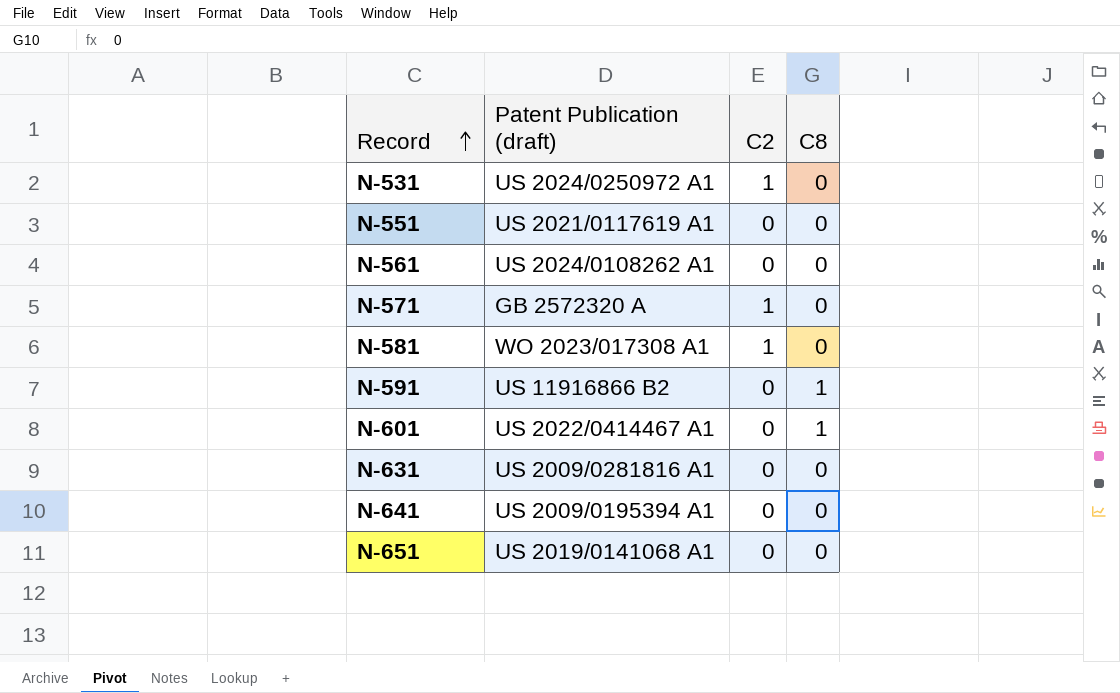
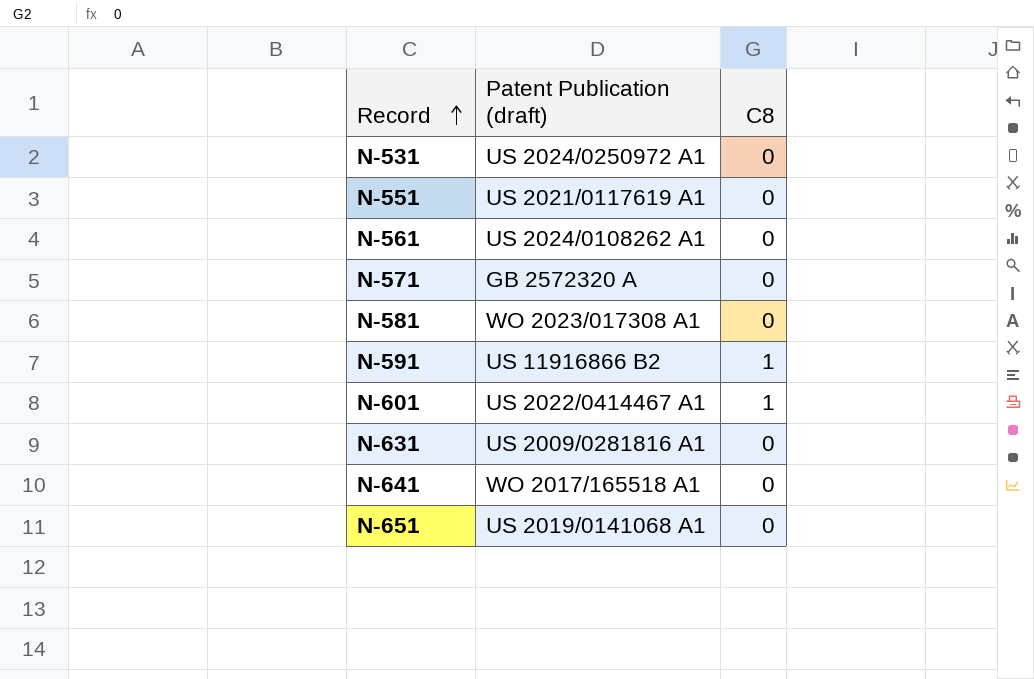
column C2 | position: 3 -> none
N-641 | Patent Publication (draft): US 2009/0195394 A1 -> WO 2017/165518 A1

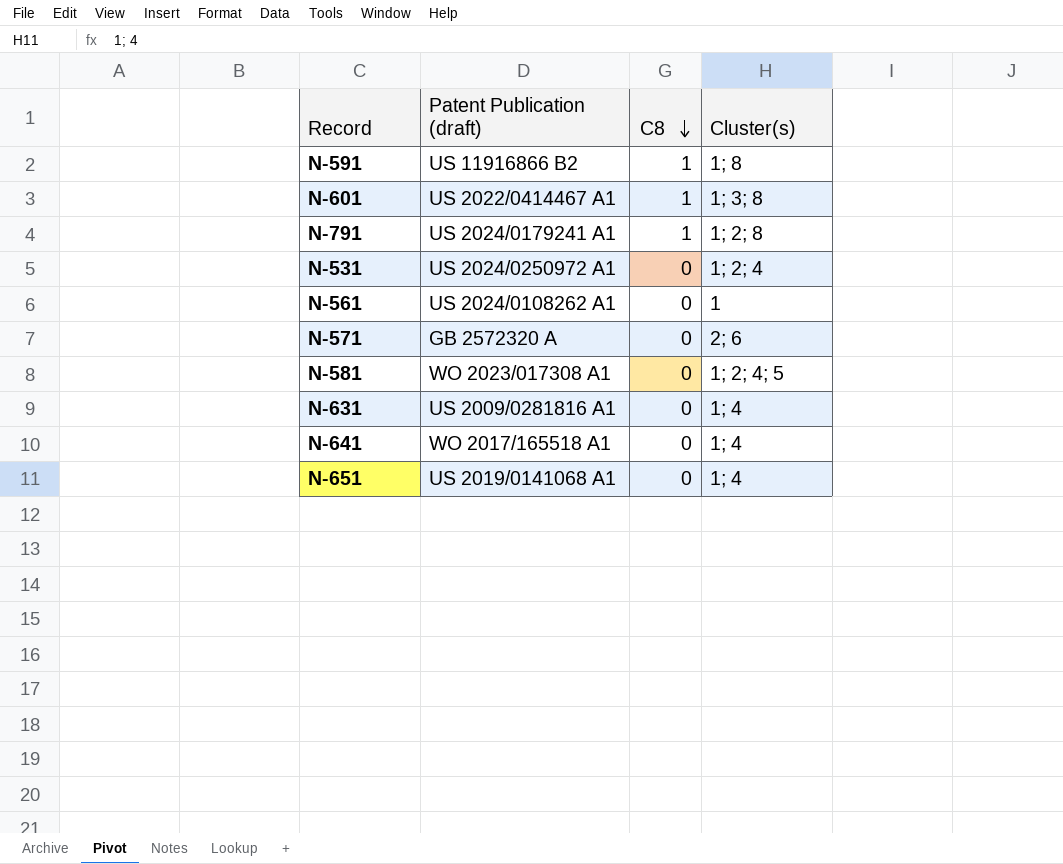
row order: Record ascending -> C8 descending
column Cluster(s) | position: none -> 4
row N-551: US 2021/0117619 A1 | 0 -> none
row N-791: none -> US 2024/0179241 A1 | 1 | 1; 2; 8

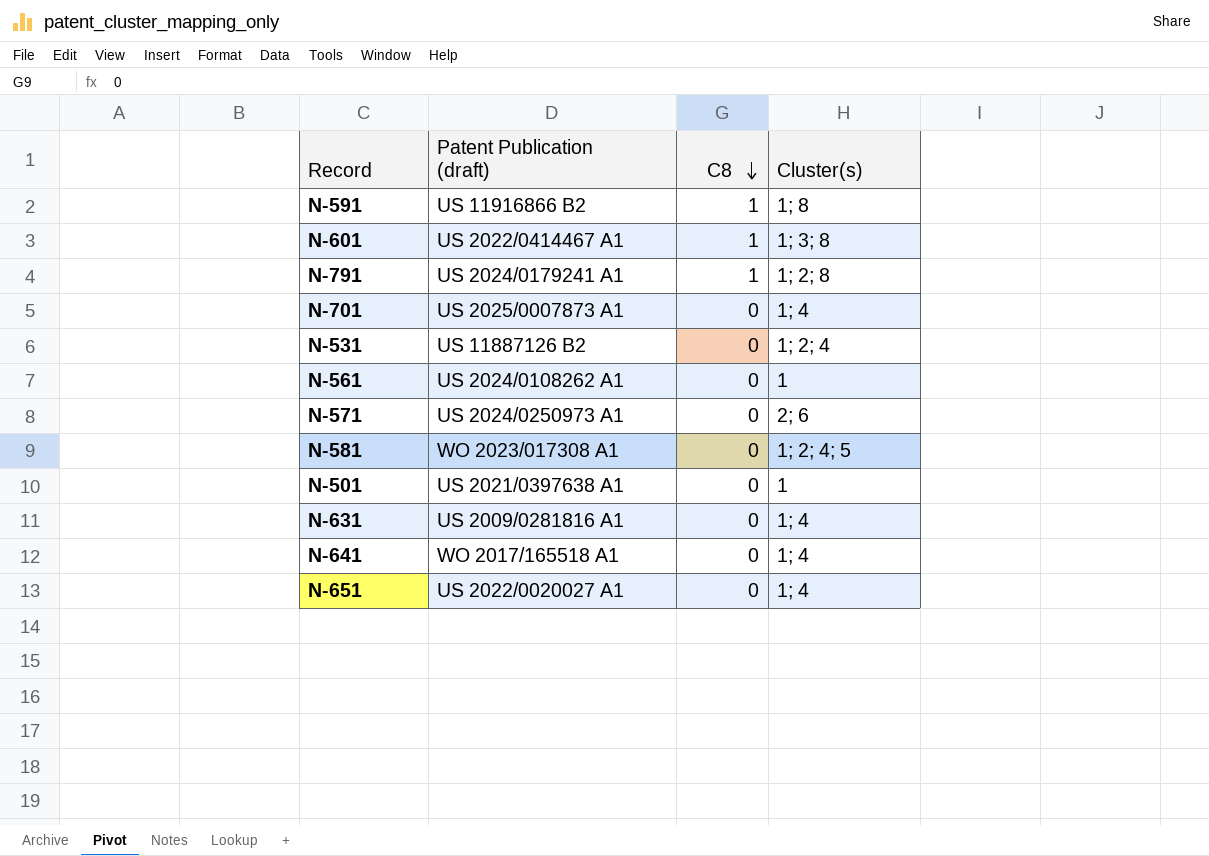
row N-701: none -> US 2025/0007873 A1 | 0 | 1; 4
N-531 | Patent Publication (draft): US 2024/0250972 A1 -> US 11887126 B2
N-571 | Patent Publication (draft): GB 2572320 A -> US 2024/0250973 A1
row N-501: none -> US 2021/0397638 A1 | 0 | 1
N-651 | Patent Publication (draft): US 2019/0141068 A1 -> US 2022/0020027 A1

